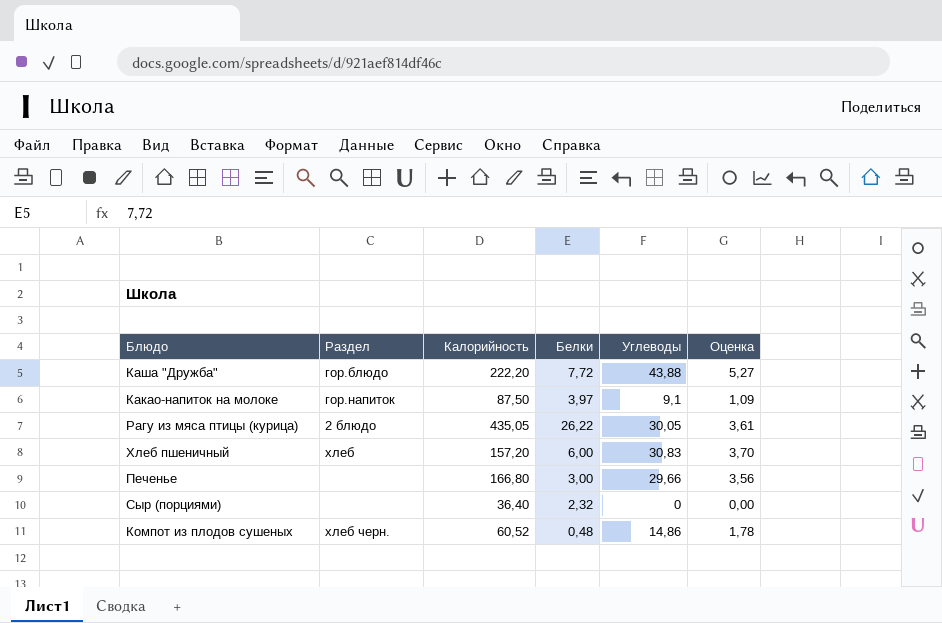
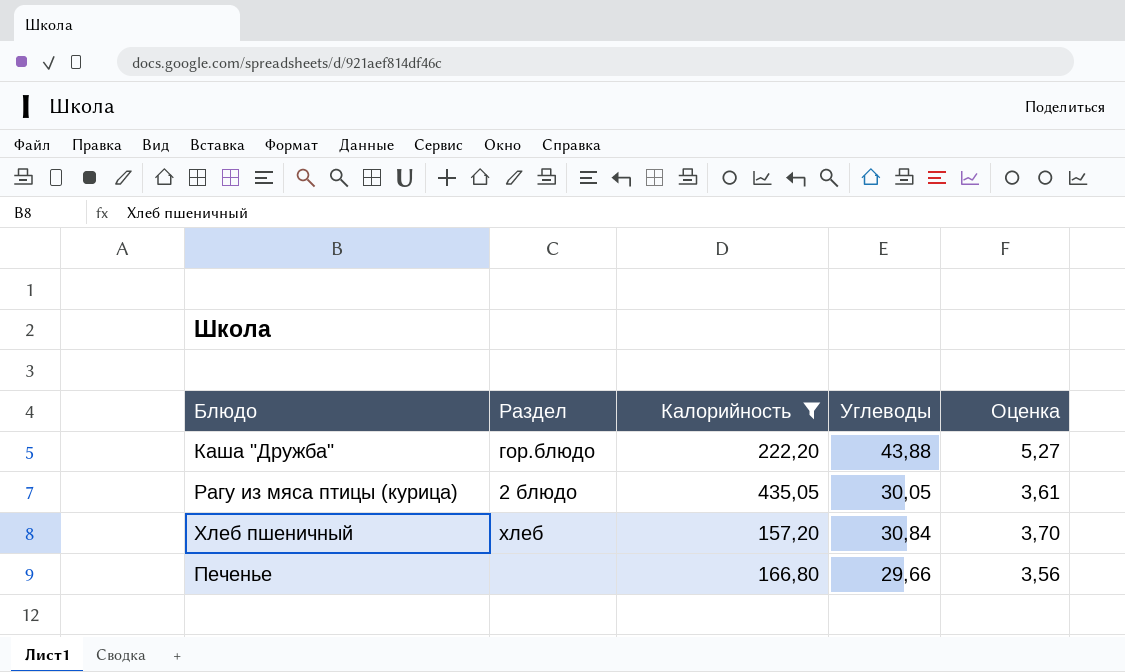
filter: none -> Калорийность >= 157,20
column Белки | position: 4 -> none
Хлеб пшеничный | Углеводы: 30,83 -> 30,84

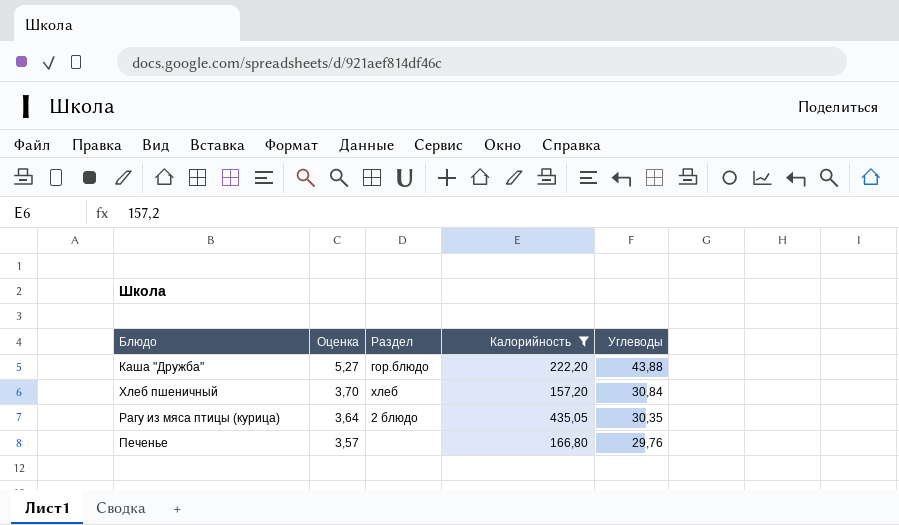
row order: none -> Оценка descending
column Оценка | position: 5 -> 2
Рагу из мяса птицы (курица) | Оценка: 3,61 -> 3,64
Рагу из мяса птицы (курица) | Углеводы: 30,05 -> 30,35
Печенье | Оценка: 3,56 -> 3,57
Печенье | Углеводы: 29,66 -> 29,76

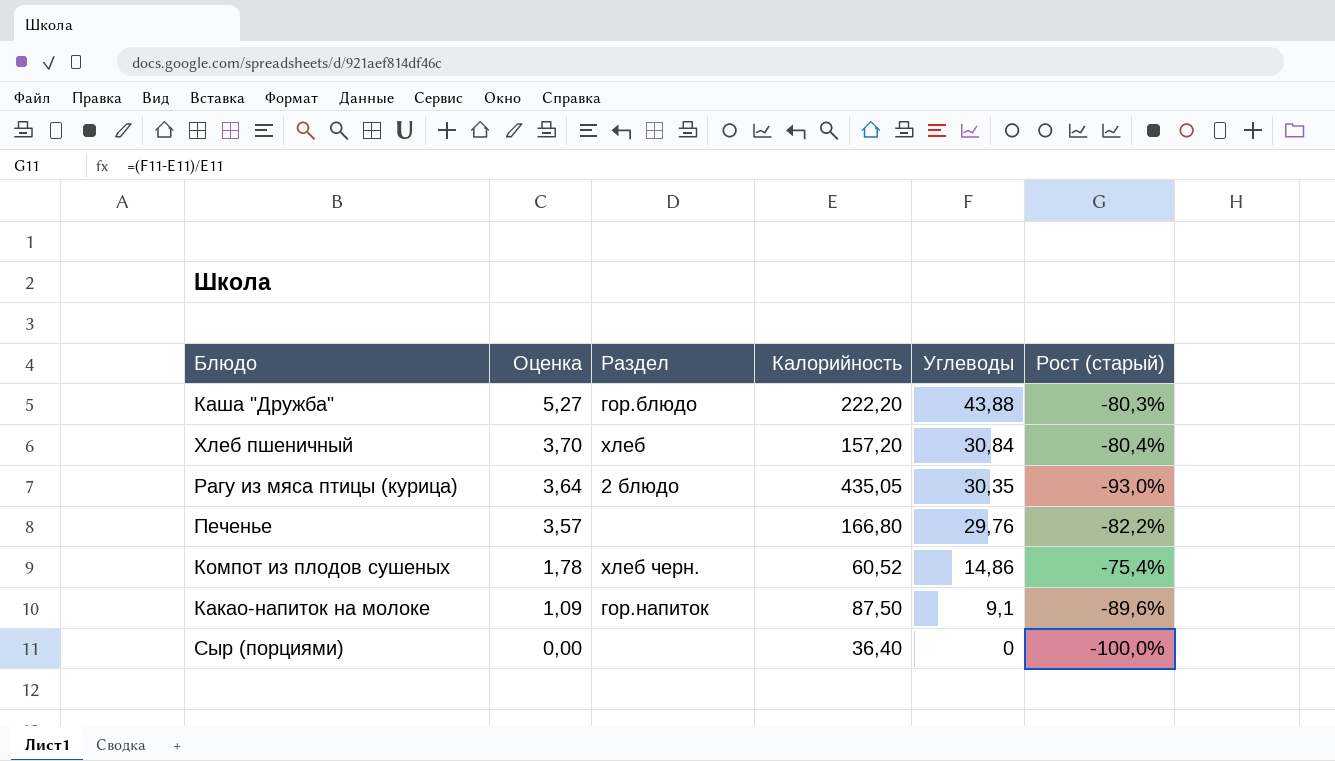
filter: Калорийность >= 157,20 -> none
column Рост (старый) | formula: none -> ([Углеводы] - [Калорийность]) / [Калорийность]

